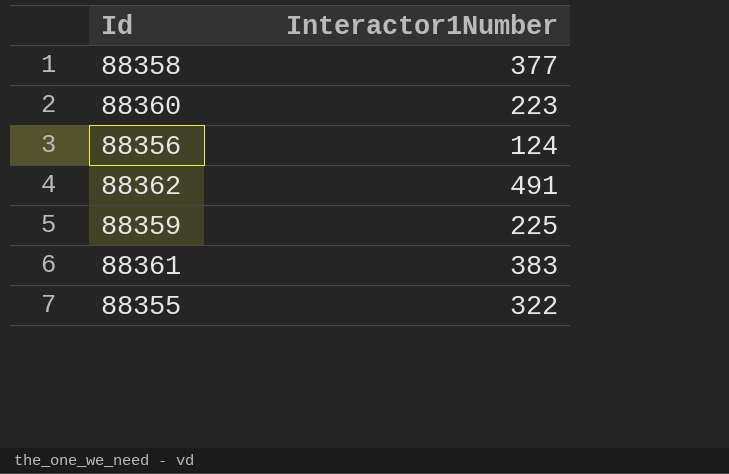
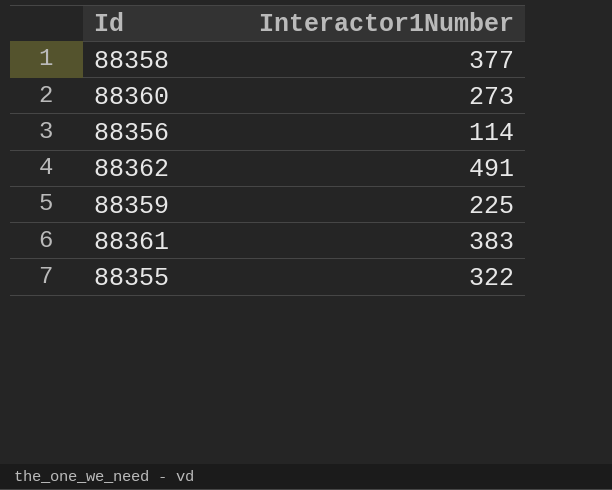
88360 | Interactor1Number: 223 -> 273
88356 | Interactor1Number: 124 -> 114

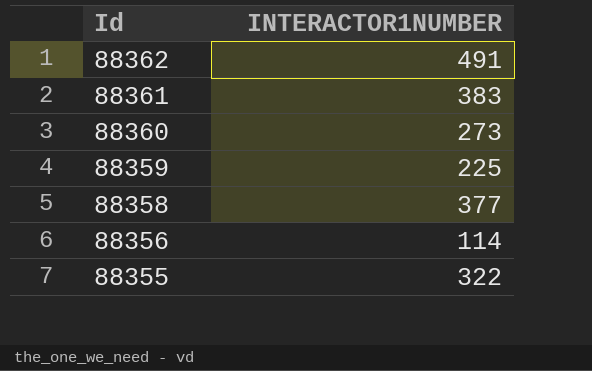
row order: none -> Id descending
column name: Interactor1Number -> INTERACTOR1NUMBER

